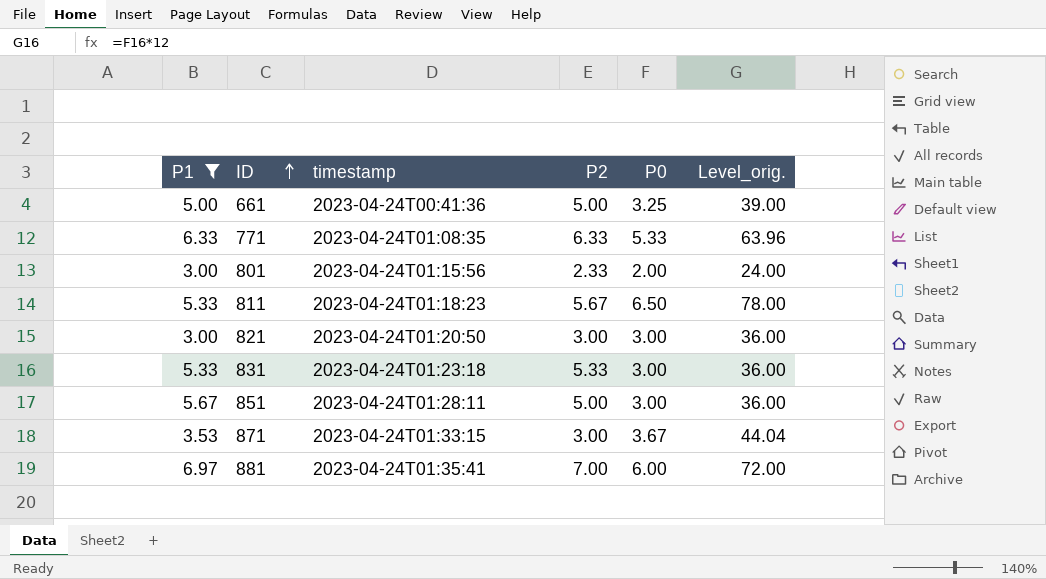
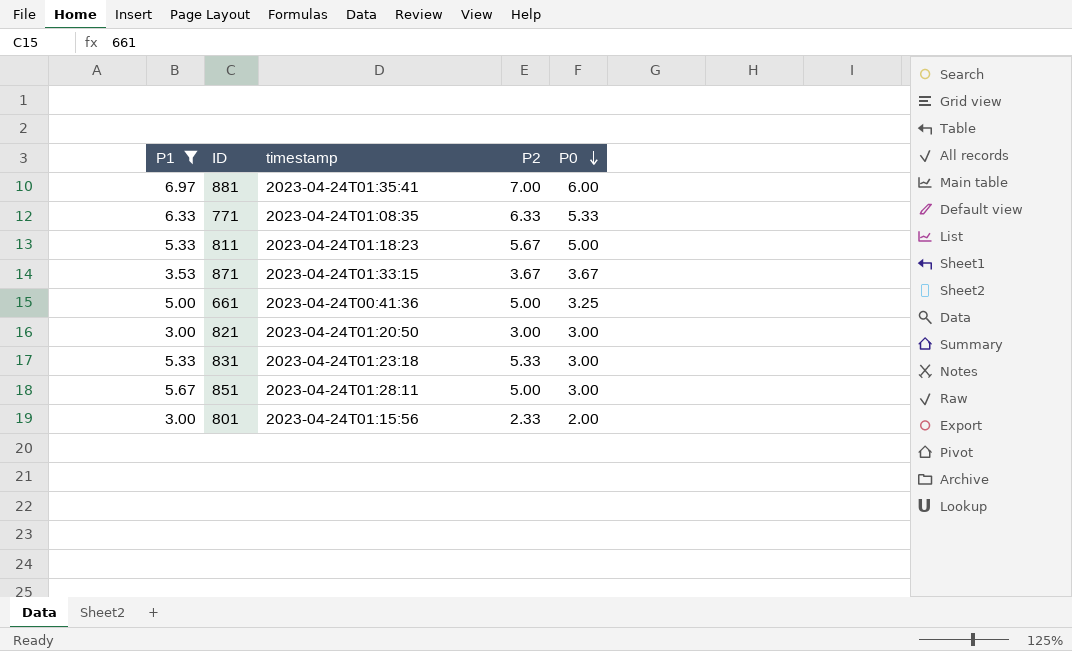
row order: ID ascending -> P0 descending
column Level_orig. | formula: [P0] * 12 -> none
811 | P0: 6.50 -> 5.00
871 | P2: 3.00 -> 3.67

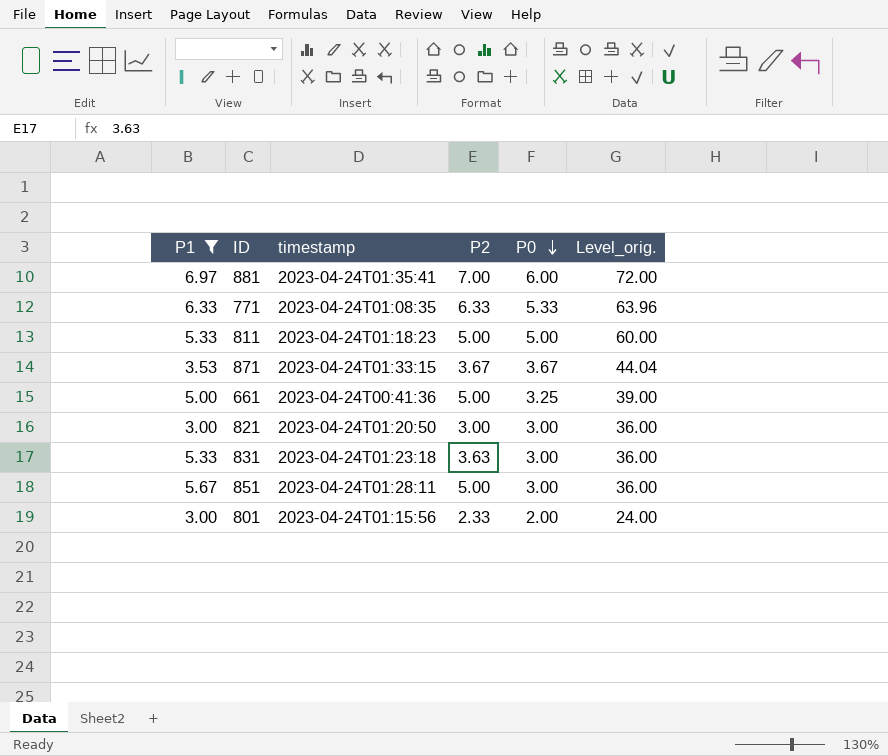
column Level_orig. | formula: none -> [P0] * 12
811 | P2: 5.67 -> 5.00
831 | P2: 5.33 -> 3.63

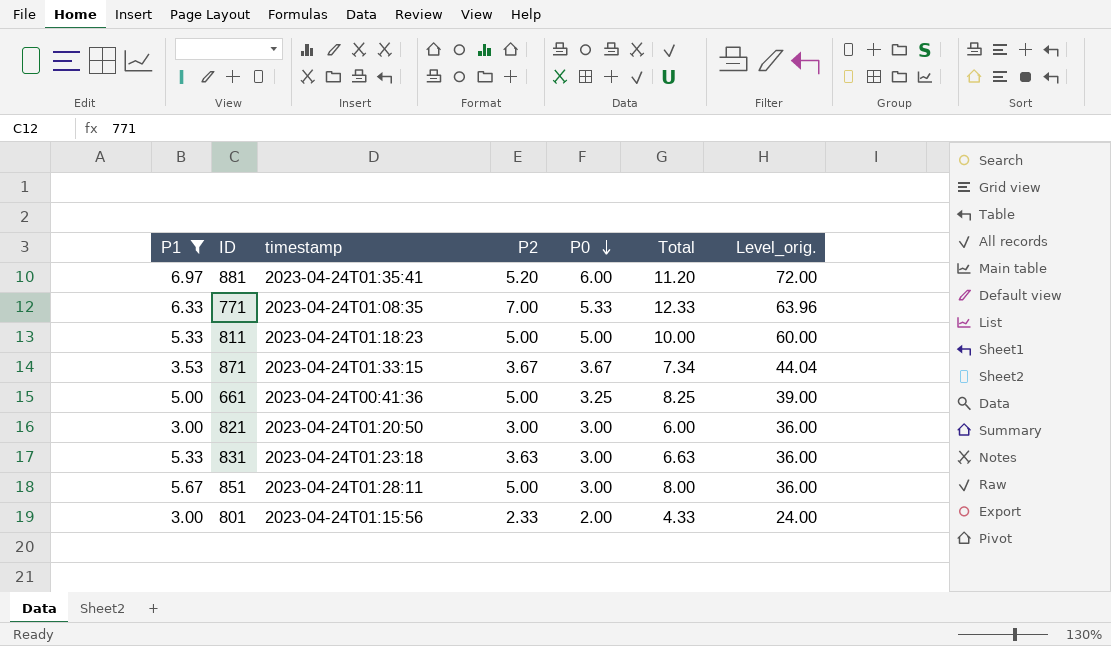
column Total | formula: none -> [P2] + [P0]
881 | P2: 7.00 -> 5.20
771 | P2: 6.33 -> 7.00

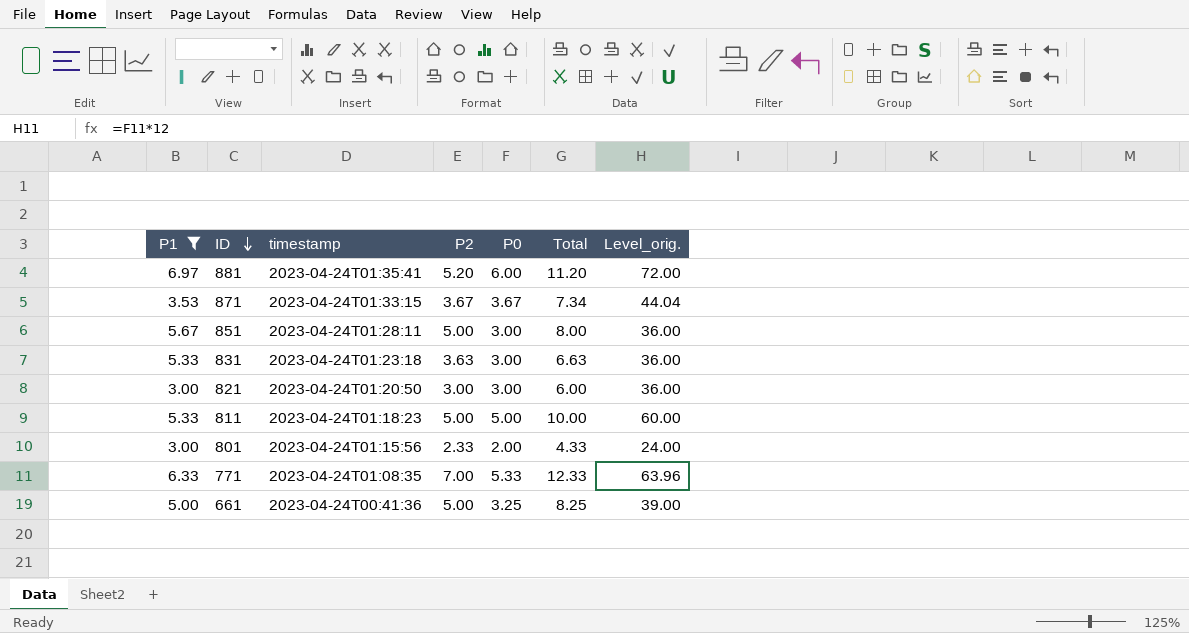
row order: P0 descending -> ID descending

